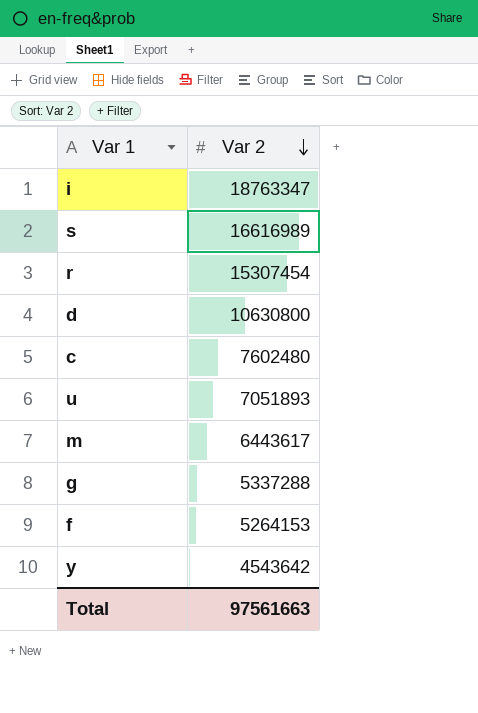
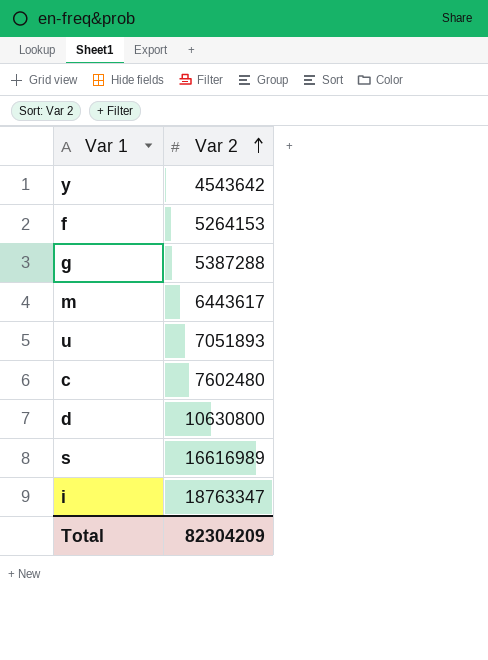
row order: Var 2 descending -> Var 2 ascending
row r: 15307454 -> none
g | Var 2: 5337288 -> 5387288
Total | Var 2: 97561663 -> 82304209

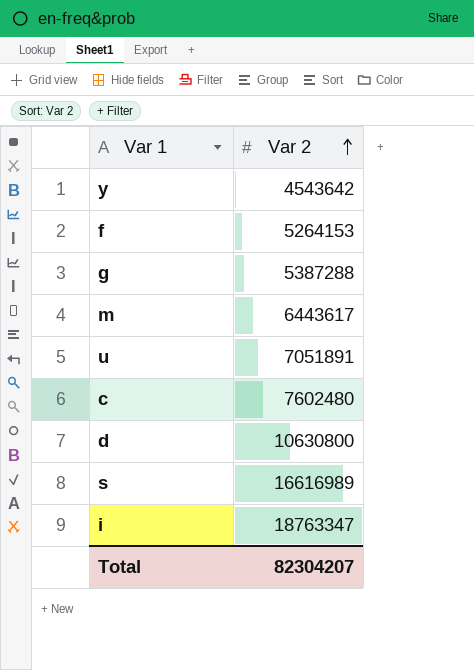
u | Var 2: 7051893 -> 7051891
Total | Var 2: 82304209 -> 82304207

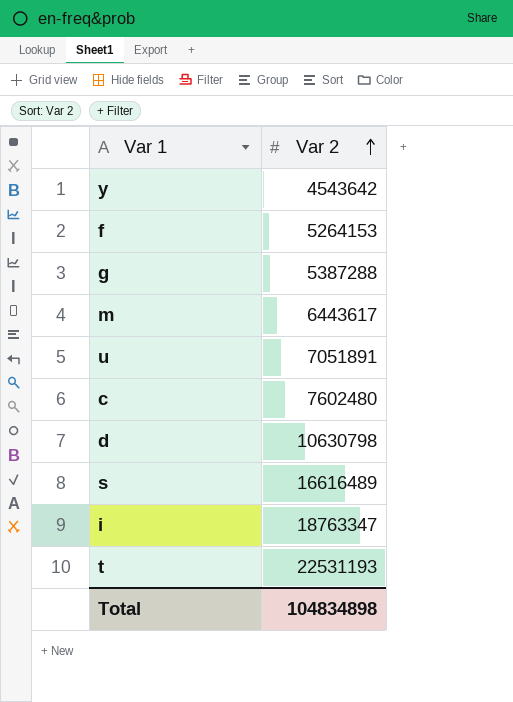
d | Var 2: 10630800 -> 10630798
s | Var 2: 16616989 -> 16616489
row t: none -> 22531193
Total | Var 2: 82304207 -> 104834898

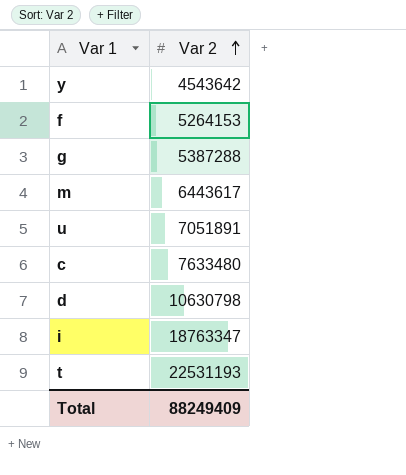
row s: 16616489 -> none
c | Var 2: 7602480 -> 7633480
Total | Var 2: 104834898 -> 88249409

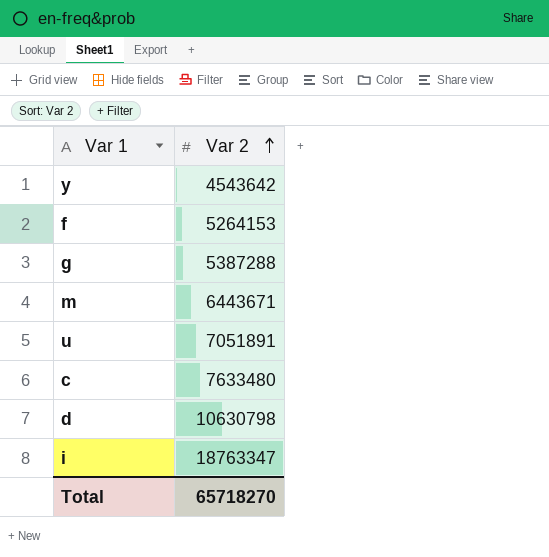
row t: 22531193 -> none
m | Var 2: 6443617 -> 6443671
Total | Var 2: 88249409 -> 65718270

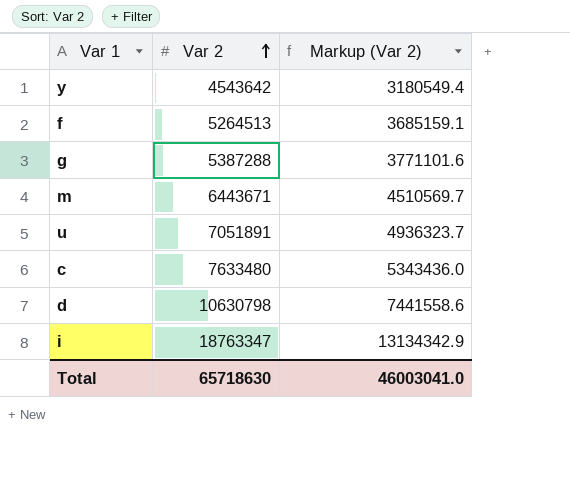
column Markup (Var 2) | formula: none -> [Var 2] * 0.7
f | Var 2: 5264153 -> 5264513
Total | Var 2: 65718270 -> 65718630

